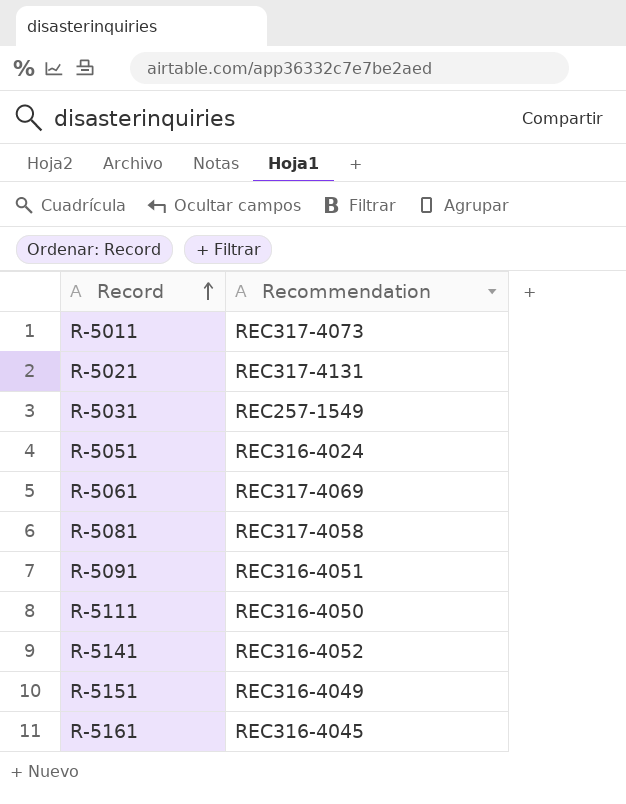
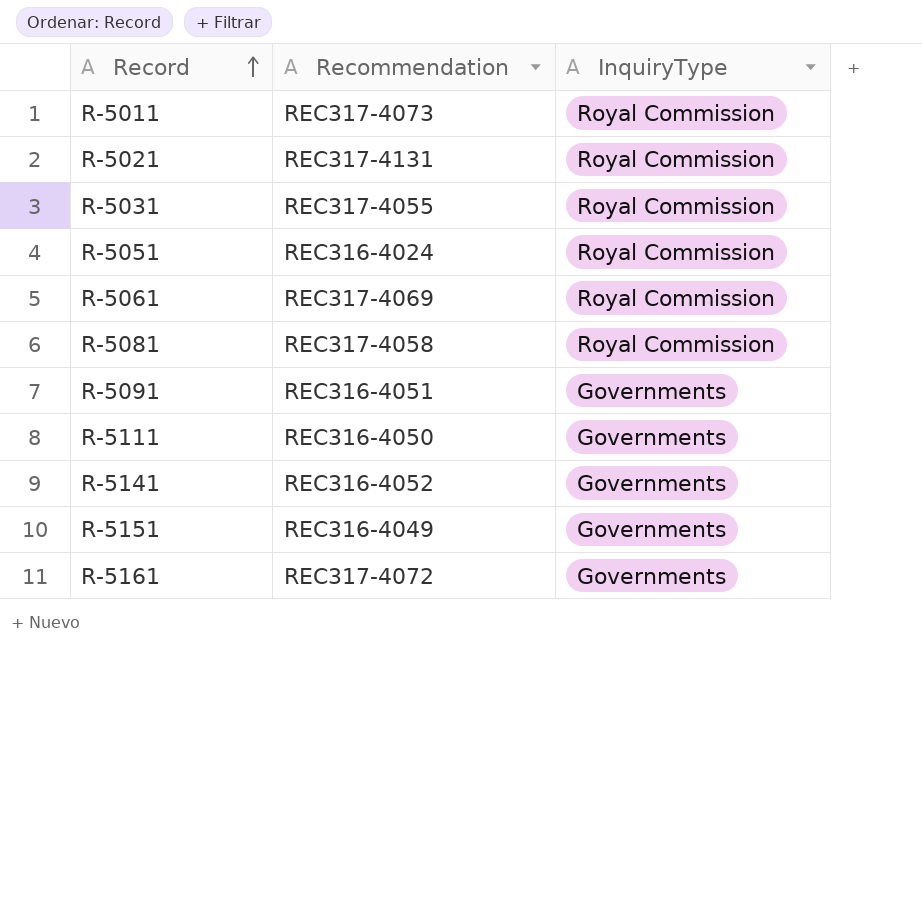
column InquiryType | position: none -> 3
R-5031 | Recommendation: REC257-1549 -> REC317-4055
R-5161 | Recommendation: REC316-4045 -> REC317-4072

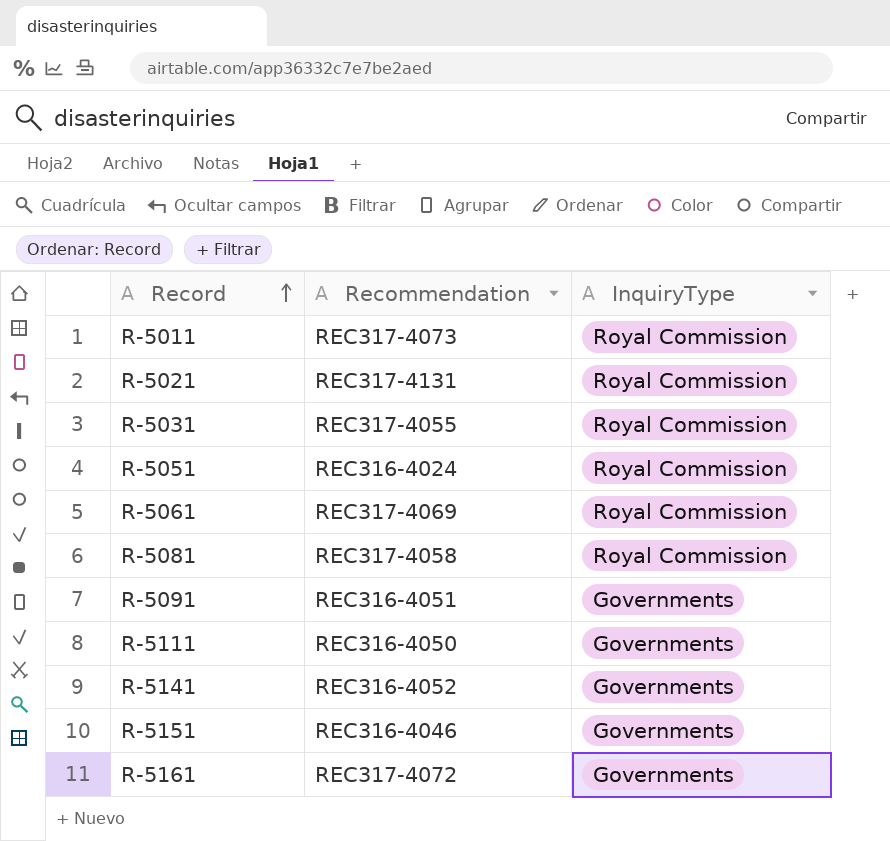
R-5151 | Recommendation: REC316-4049 -> REC316-4046

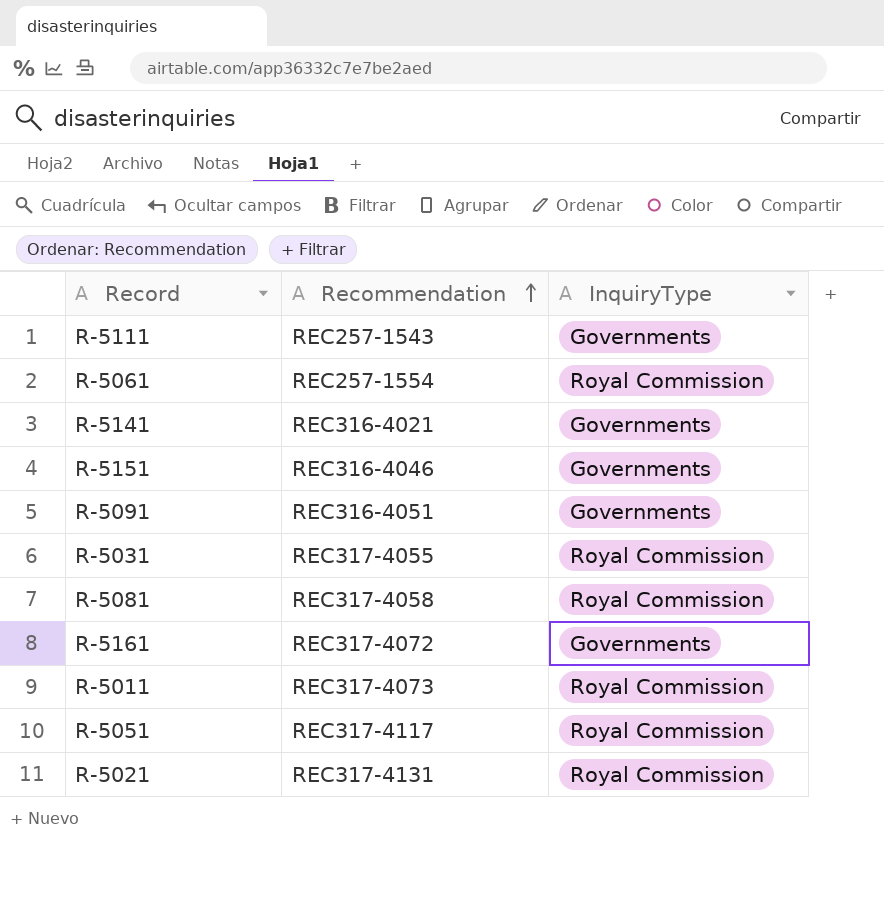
row order: Record ascending -> Recommendation ascending
R-5111 | Recommendation: REC316-4050 -> REC257-1543
R-5061 | Recommendation: REC317-4069 -> REC257-1554
R-5141 | Recommendation: REC316-4052 -> REC316-4021
R-5051 | Recommendation: REC316-4024 -> REC317-4117

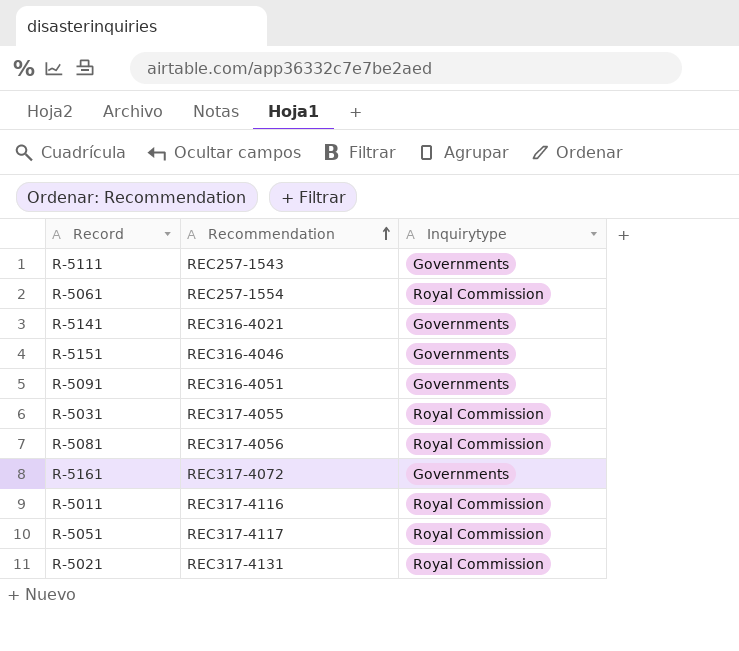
column name: InquiryType -> Inquirytype
R-5081 | Recommendation: REC317-4058 -> REC317-4056
R-5011 | Recommendation: REC317-4073 -> REC317-4116

